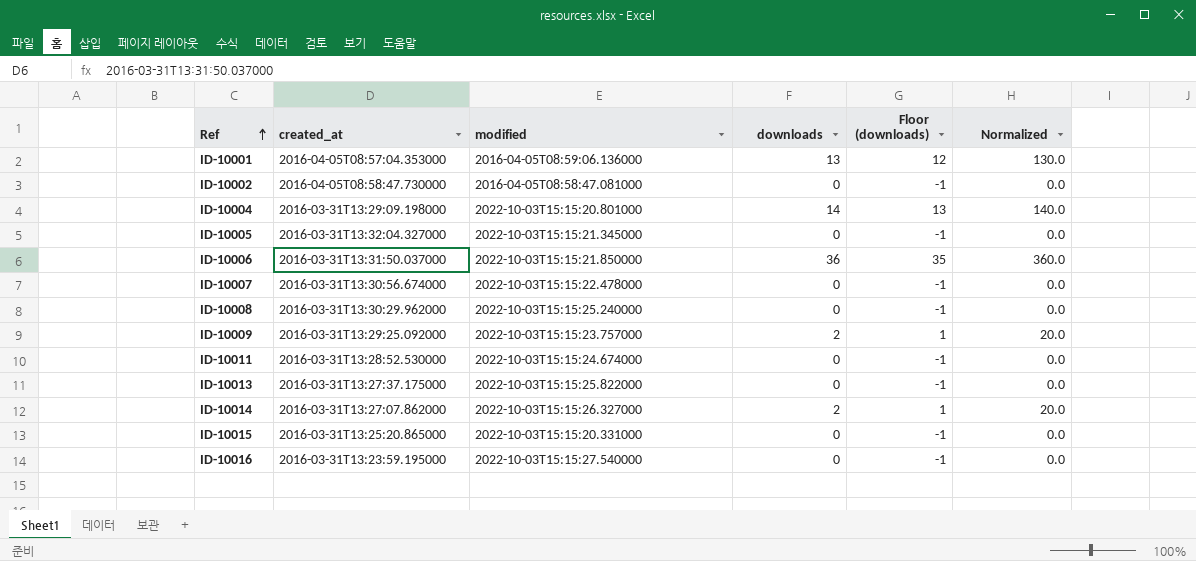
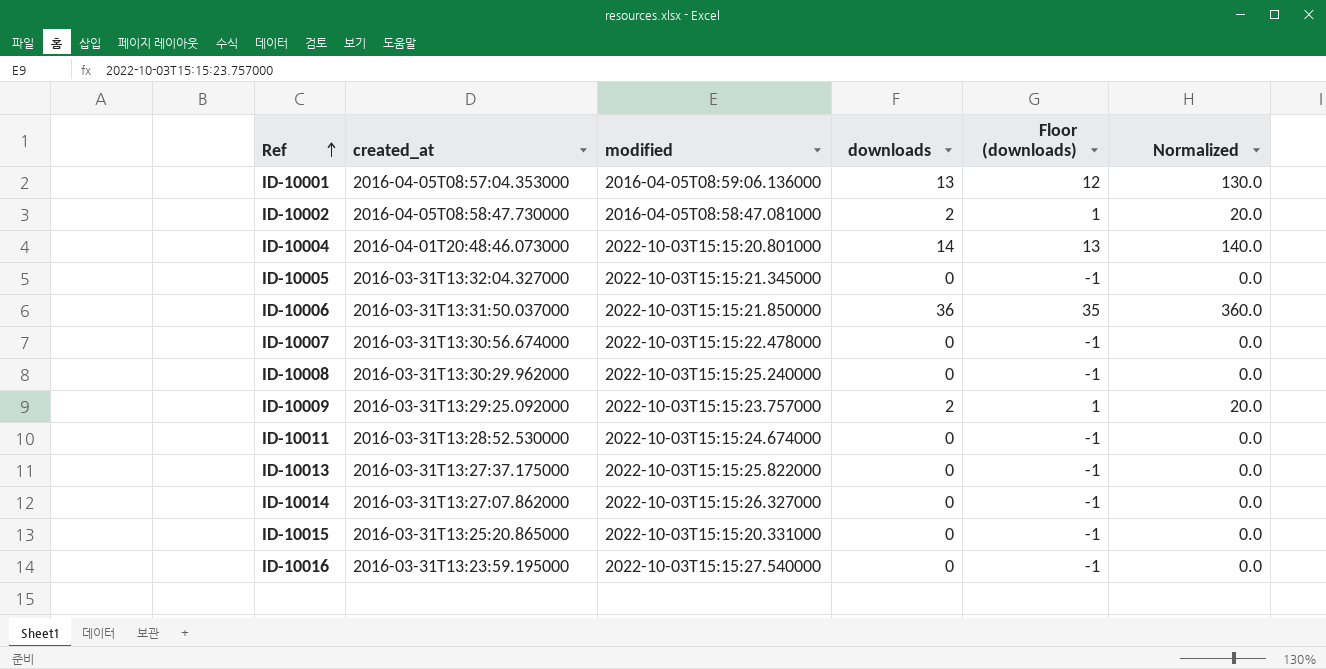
ID-10002 | downloads: 0 -> 2
ID-10002 | Floor (downloads): -1 -> 1
ID-10002 | Normalized: 0.0 -> 20.0
ID-10004 | created_at: 2016-03-31T13:29:09.198000 -> 2016-04-01T20:48:46.073000
ID-10014 | downloads: 2 -> 0
ID-10014 | Floor (downloads): 1 -> -1
ID-10014 | Normalized: 20.0 -> 0.0

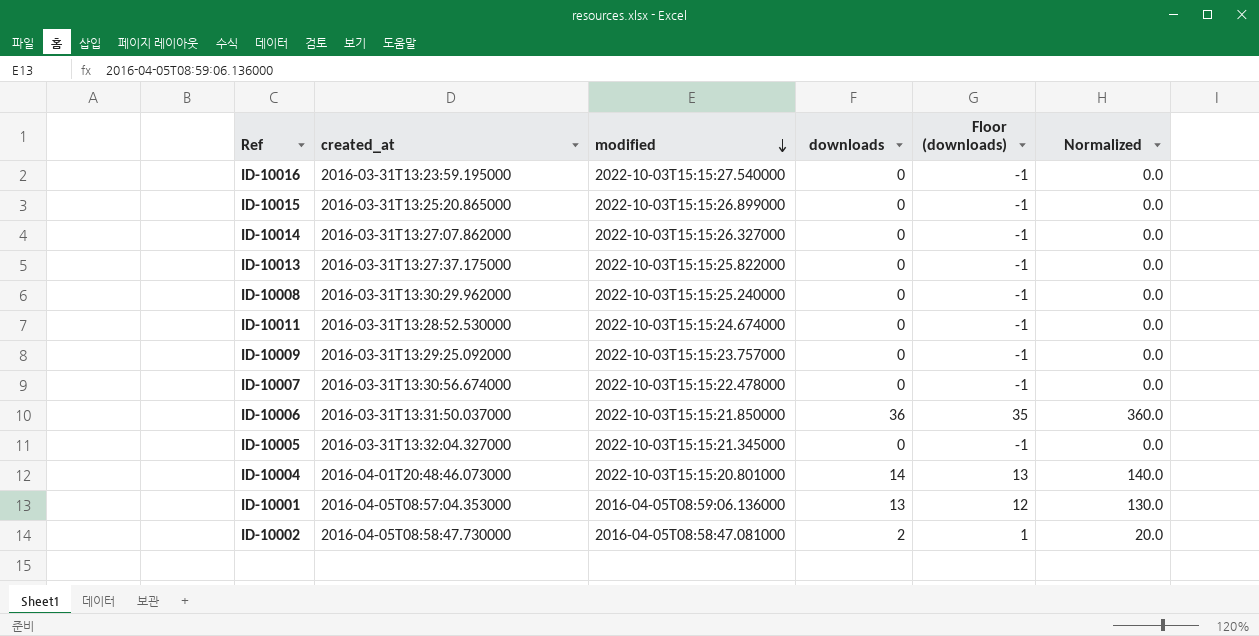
row order: Ref ascending -> modified descending
ID-10015 | modified: 2022-10-03T15:15:20.331000 -> 2022-10-03T15:15:26.899000
ID-10009 | downloads: 2 -> 0
ID-10009 | Floor (downloads): 1 -> -1
ID-10009 | Normalized: 20.0 -> 0.0

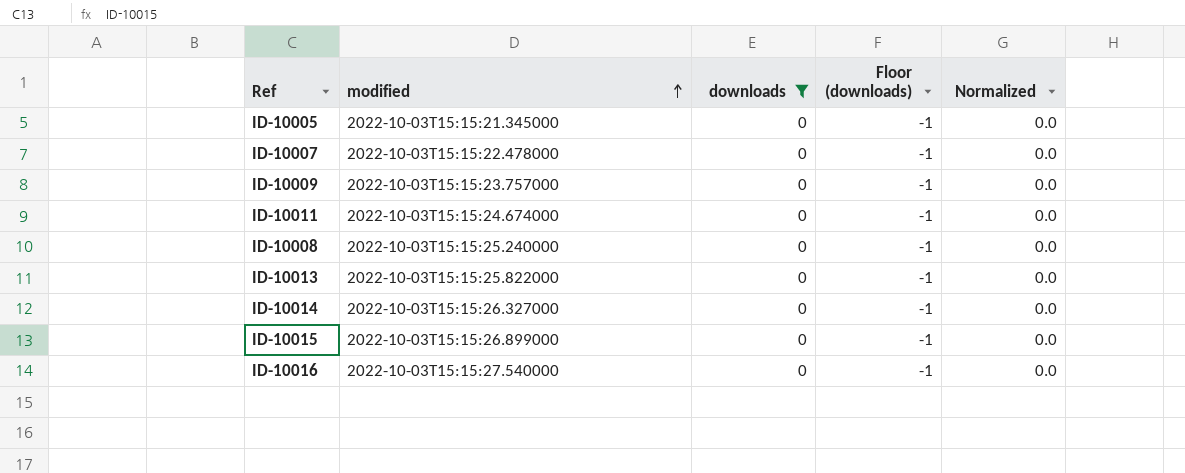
filter: none -> downloads = 0
row order: modified descending -> modified ascending
column created_at | position: 2 -> none

